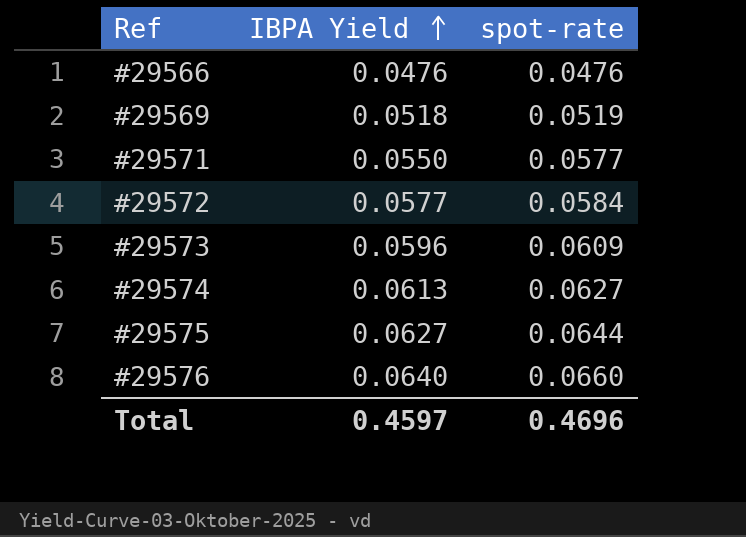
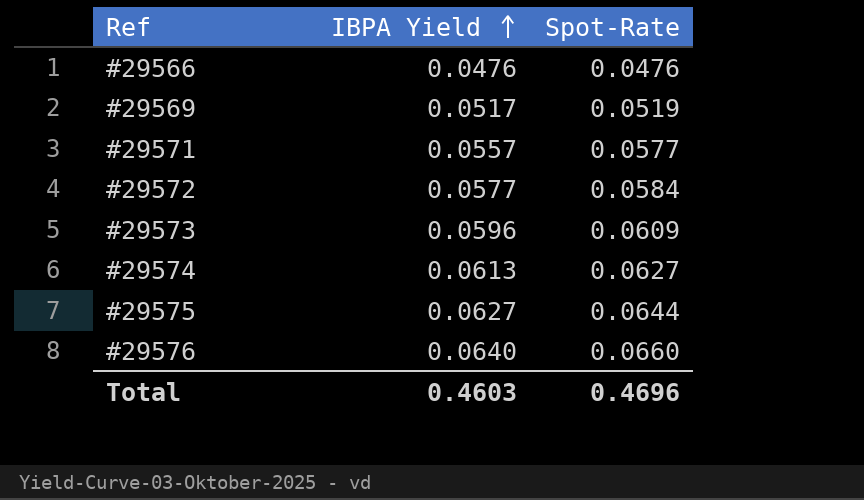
column name: spot-rate -> Spot-Rate
#29569 | IBPA Yield: 0.0518 -> 0.0517
#29571 | IBPA Yield: 0.0550 -> 0.0557
Total | IBPA Yield: 0.4597 -> 0.4603

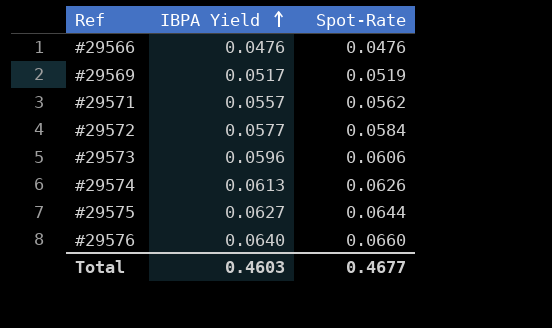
#29571 | Spot-Rate: 0.0577 -> 0.0562
#29573 | Spot-Rate: 0.0609 -> 0.0606
#29574 | Spot-Rate: 0.0627 -> 0.0626
Total | Spot-Rate: 0.4696 -> 0.4677

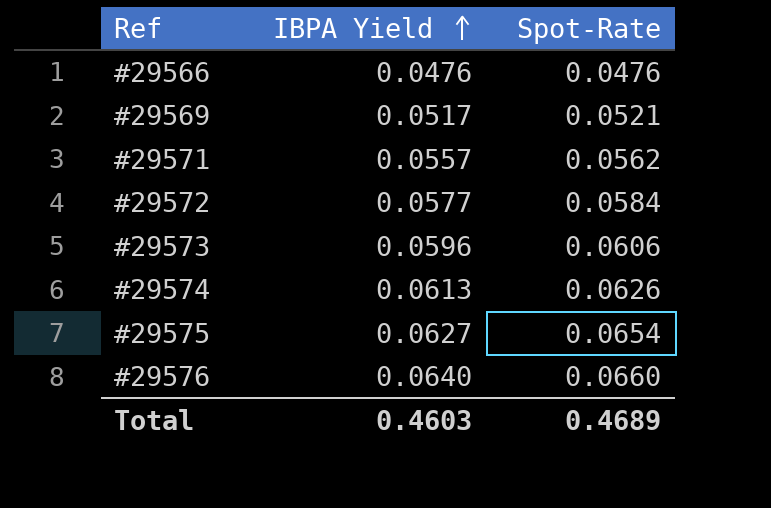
#29569 | Spot-Rate: 0.0519 -> 0.0521
#29575 | Spot-Rate: 0.0644 -> 0.0654
Total | Spot-Rate: 0.4677 -> 0.4689

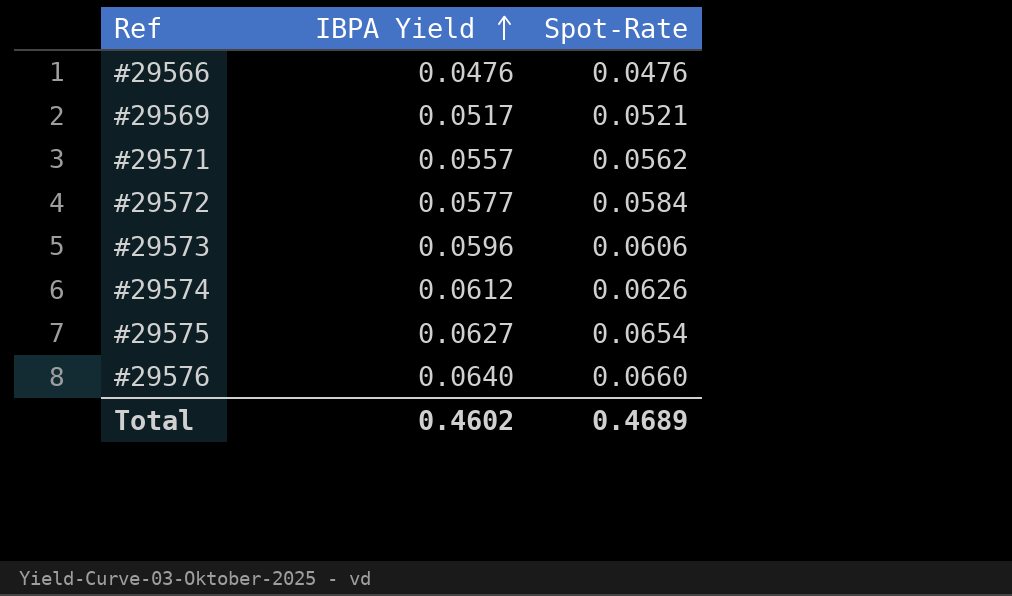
#29574 | IBPA Yield: 0.0613 -> 0.0612
Total | IBPA Yield: 0.4603 -> 0.4602

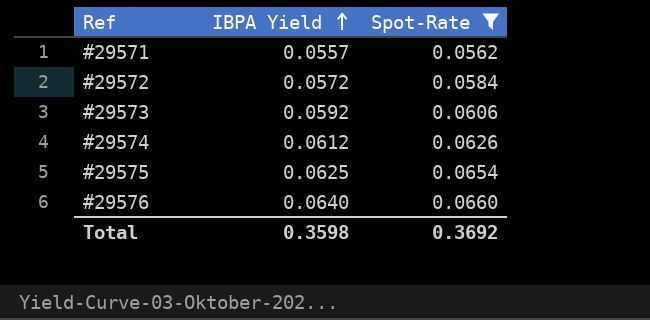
filter: none -> Spot-Rate >= 0.0562
#29572 | IBPA Yield: 0.0577 -> 0.0572
#29573 | IBPA Yield: 0.0596 -> 0.0592
#29575 | IBPA Yield: 0.0627 -> 0.0625
Total | IBPA Yield: 0.4602 -> 0.3598
Total | Spot-Rate: 0.4689 -> 0.3692

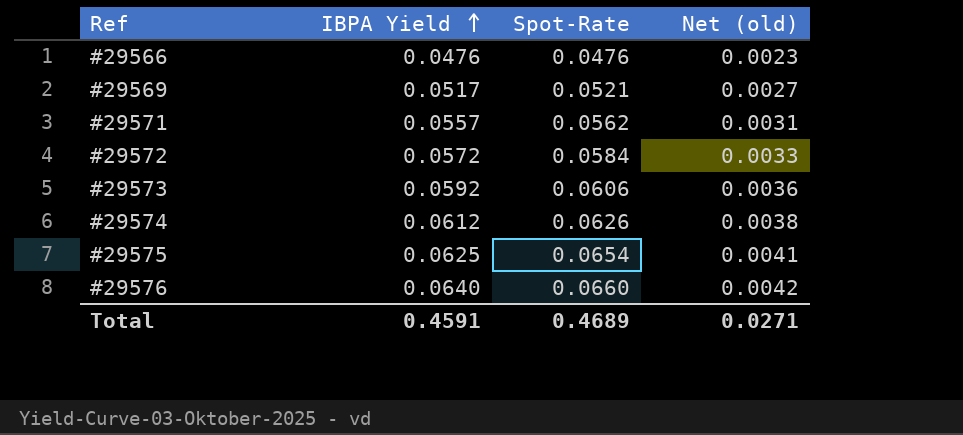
filter: Spot-Rate >= 0.0562 -> none
column Net (old) | formula: none -> [IBPA Yield] * [Spot-Rate]
Total | IBPA Yield: 0.3598 -> 0.4591
Total | Spot-Rate: 0.3692 -> 0.4689

